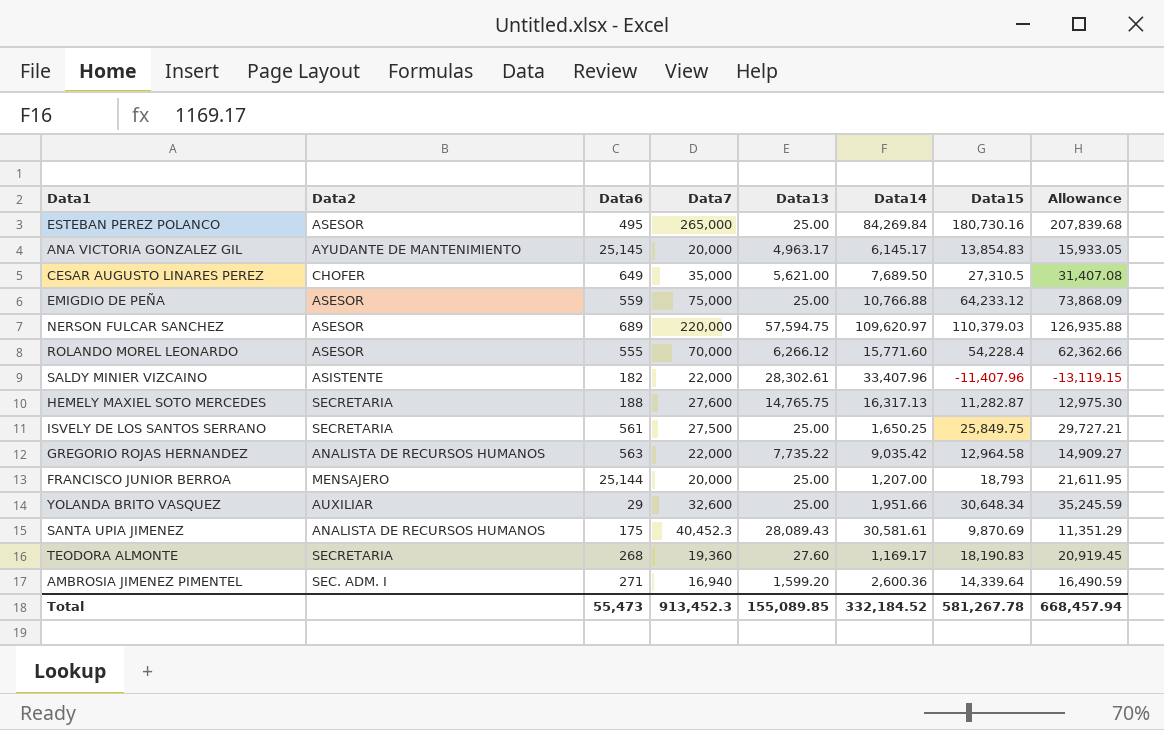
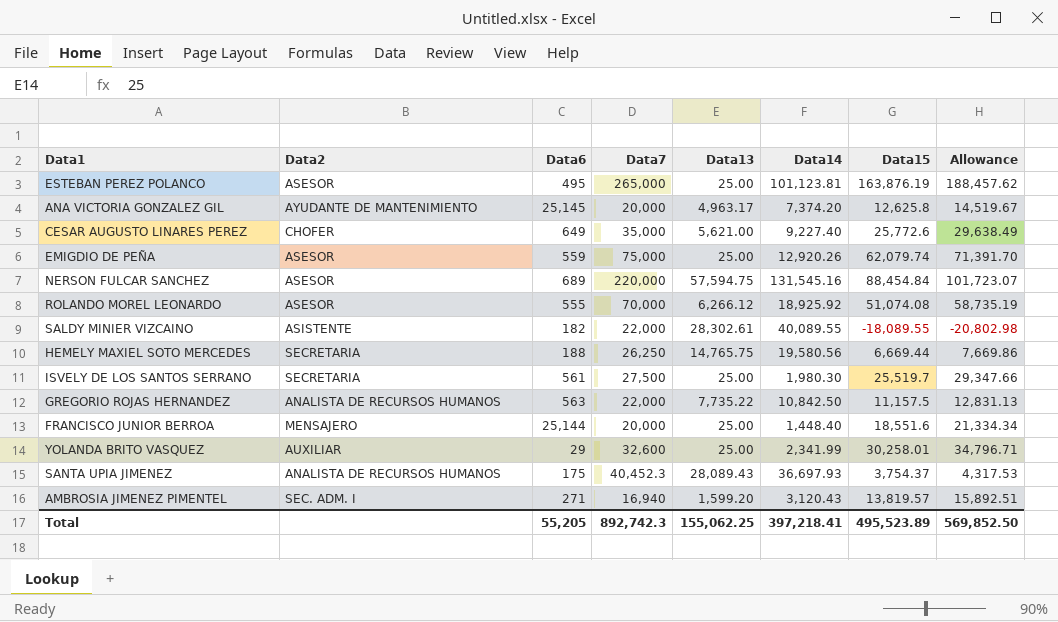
row TEODORA ALMONTE: SECRETARIA | 268 | 19,360 | 27.60 | 1,169.17 | 18,190.83 | 20,919.45 -> none
ESTEBAN PEREZ POLANCO | Data14: 84,269.84 -> 101,123.81
ESTEBAN PEREZ POLANCO | Data15: 180,730.16 -> 163,876.19
ESTEBAN PEREZ POLANCO | Allowance: 207,839.68 -> 188,457.62
ANA VICTORIA GONZALEZ GIL | Data14: 6,145.17 -> 7,374.20
ANA VICTORIA GONZALEZ GIL | Data15: 13,854.83 -> 12,625.8
ANA VICTORIA GONZALEZ GIL | Allowance: 15,933.05 -> 14,519.67
CESAR AUGUSTO LINARES PEREZ | Data14: 7,689.50 -> 9,227.40
CESAR AUGUSTO LINARES PEREZ | Data15: 27,310.5 -> 25,772.6
CESAR AUGUSTO LINARES PEREZ | Allowance: 31,407.08 -> 29,638.49
EMIGDIO DE PEÑA | Data14: 10,766.88 -> 12,920.26
EMIGDIO DE PEÑA | Data15: 64,233.12 -> 62,079.74
EMIGDIO DE PEÑA | Allowance: 73,868.09 -> 71,391.70
NERSON FULCAR SANCHEZ | Data14: 109,620.97 -> 131,545.16
NERSON FULCAR SANCHEZ | Data15: 110,379.03 -> 88,454.84
NERSON FULCAR SANCHEZ | Allowance: 126,935.88 -> 101,723.07
ROLANDO MOREL LEONARDO | Data14: 15,771.60 -> 18,925.92
ROLANDO MOREL LEONARDO | Data15: 54,228.4 -> 51,074.08
ROLANDO MOREL LEONARDO | Allowance: 62,362.66 -> 58,735.19
SALDY MINIER VIZCAINO | Data14: 33,407.96 -> 40,089.55
SALDY MINIER VIZCAINO | Data15: -11,407.96 -> -18,089.55
SALDY MINIER VIZCAINO | Allowance: -13,119.15 -> -20,802.98
HEMELY MAXIEL SOTO MERCEDES | Data7: 27,600 -> 26,250
HEMELY MAXIEL SOTO MERCEDES | Data14: 16,317.13 -> 19,580.56
HEMELY MAXIEL SOTO MERCEDES | Data15: 11,282.87 -> 6,669.44
HEMELY MAXIEL SOTO MERCEDES | Allowance: 12,975.30 -> 7,669.86
ISVELY DE LOS SANTOS SERRANO | Data14: 1,650.25 -> 1,980.30
ISVELY DE LOS SANTOS SERRANO | Data15: 25,849.75 -> 25,519.7
ISVELY DE LOS SANTOS SERRANO | Allowance: 29,727.21 -> 29,347.66
GREGORIO ROJAS HERNANDEZ | Data14: 9,035.42 -> 10,842.50
GREGORIO ROJAS HERNANDEZ | Data15: 12,964.58 -> 11,157.5
GREGORIO ROJAS HERNANDEZ | Allowance: 14,909.27 -> 12,831.13
FRANCISCO JUNIOR BERROA | Data14: 1,207.00 -> 1,448.40
FRANCISCO JUNIOR BERROA | Data15: 18,793 -> 18,551.6
FRANCISCO JUNIOR BERROA | Allowance: 21,611.95 -> 21,334.34
YOLANDA BRITO VASQUEZ | Data14: 1,951.66 -> 2,341.99
YOLANDA BRITO VASQUEZ | Data15: 30,648.34 -> 30,258.01
YOLANDA BRITO VASQUEZ | Allowance: 35,245.59 -> 34,796.71
SANTA UPIA JIMENEZ | Data14: 30,581.61 -> 36,697.93
SANTA UPIA JIMENEZ | Data15: 9,870.69 -> 3,754.37
SANTA UPIA JIMENEZ | Allowance: 11,351.29 -> 4,317.53
AMBROSIA JIMENEZ PIMENTEL | Data14: 2,600.36 -> 3,120.43
AMBROSIA JIMENEZ PIMENTEL | Data15: 14,339.64 -> 13,819.57
AMBROSIA JIMENEZ PIMENTEL | Allowance: 16,490.59 -> 15,892.51
Total | Data6: 55,473 -> 55,205
Total | Data7: 913,452.3 -> 892,742.3
Total | Data13: 155,089.85 -> 155,062.25
Total | Data14: 332,184.52 -> 397,218.41
Total | Data15: 581,267.78 -> 495,523.89
Total | Allowance: 668,457.94 -> 569,852.50

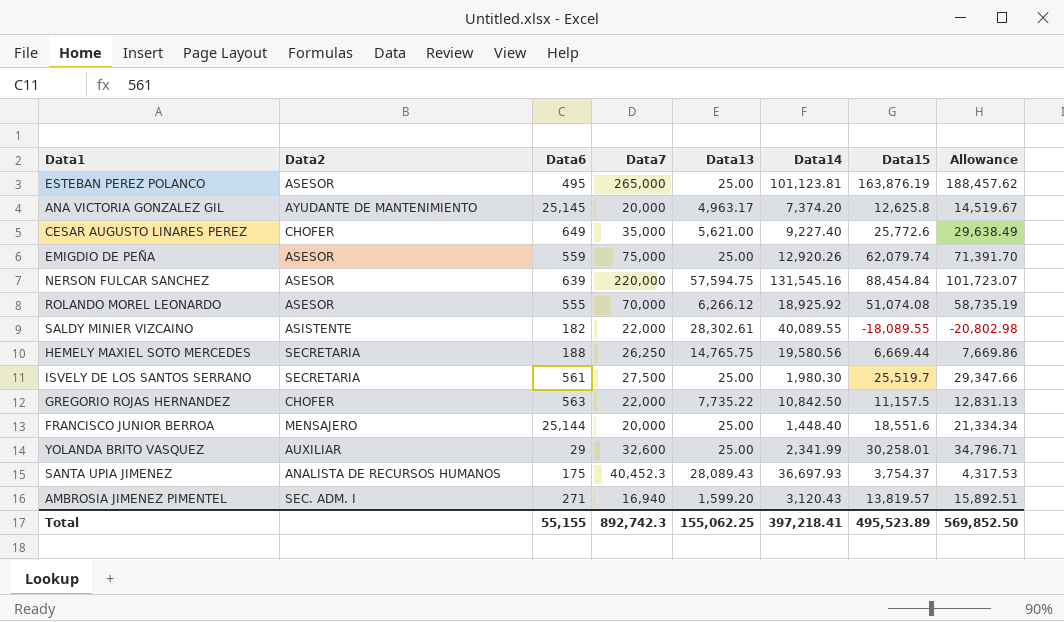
NERSON FULCAR SANCHEZ | Data6: 689 -> 639
GREGORIO ROJAS HERNANDEZ | Data2: ANALISTA DE RECURSOS HUMANOS -> CHOFER
Total | Data6: 55,205 -> 55,155

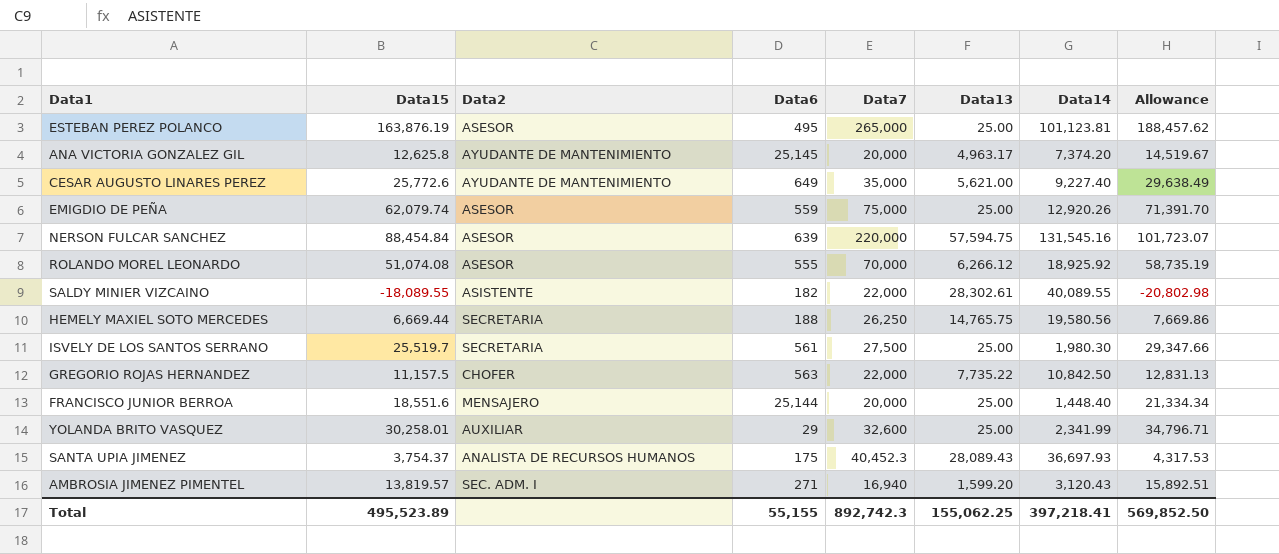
column Data15 | position: 7 -> 2
CESAR AUGUSTO LINARES PEREZ | Data2: CHOFER -> AYUDANTE DE MANTENIMIENTO

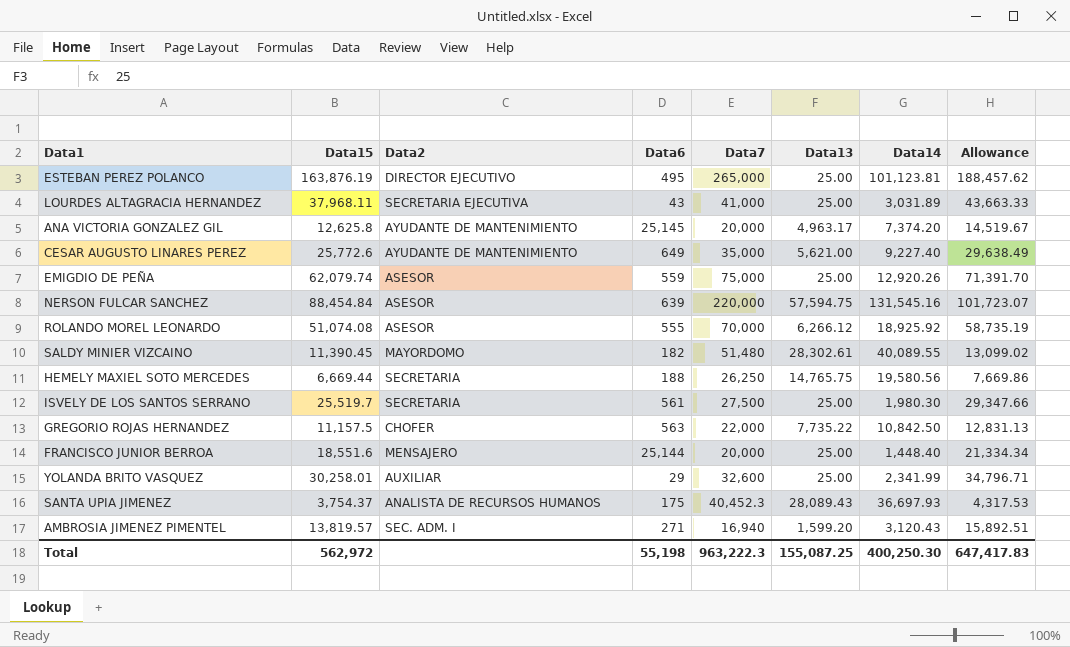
ESTEBAN PEREZ POLANCO | Data2: ASESOR -> DIRECTOR EJECUTIVO
row LOURDES ALTAGRACIA HERNANDEZ: none -> 37,968.11 | SECRETARIA EJECUTIVA | 43 | 41,000 | 25.00 | 3,031.89 | 43,663.33
SALDY MINIER VIZCAINO | Data15: -18,089.55 -> 11,390.45
SALDY MINIER VIZCAINO | Data2: ASISTENTE -> MAYORDOMO
SALDY MINIER VIZCAINO | Data7: 22,000 -> 51,480
SALDY MINIER VIZCAINO | Allowance: -20,802.98 -> 13,099.02
Total | Data15: 495,523.89 -> 562,972
Total | Data6: 55,155 -> 55,198
Total | Data7: 892,742.3 -> 963,222.3
Total | Data13: 155,062.25 -> 155,087.25
Total | Data14: 397,218.41 -> 400,250.30
Total | Allowance: 569,852.50 -> 647,417.83

